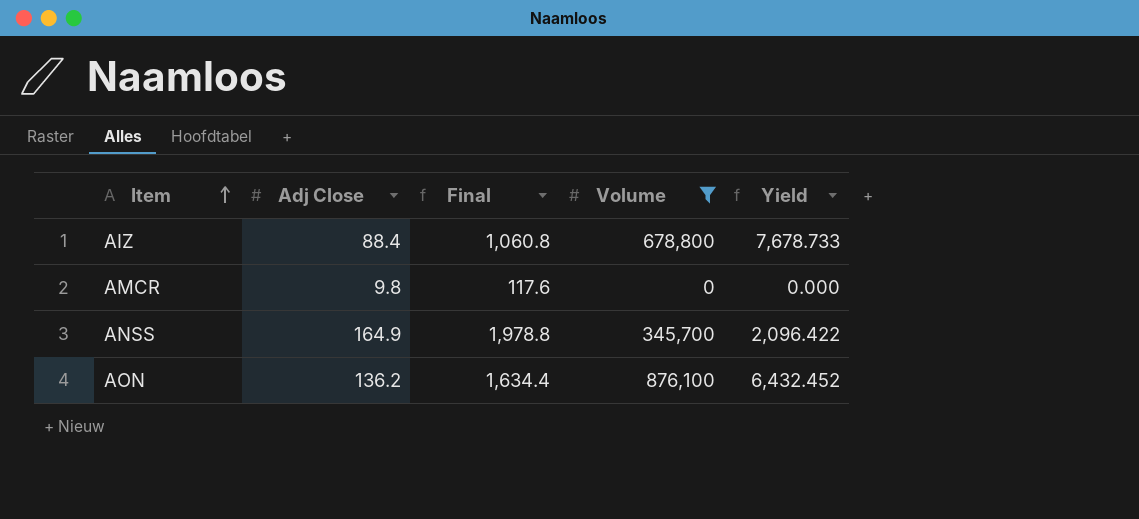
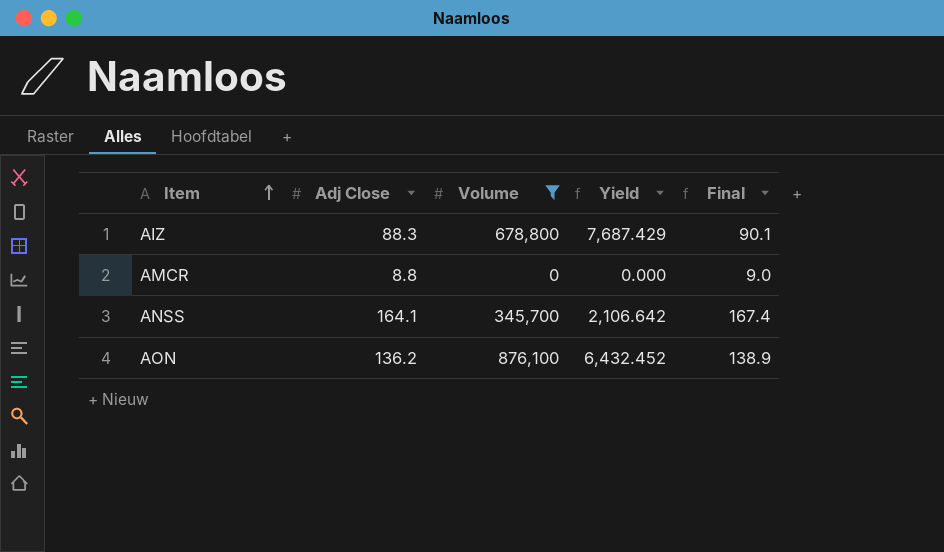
column Final | formula: [Adj Close] * 12 -> [Adj Close] * 1.02
column Final | position: 3 -> 5
AIZ | Adj Close: 88.4 -> 88.3
AIZ | Yield: 7,678.733 -> 7,687.429
AMCR | Adj Close: 9.8 -> 8.8
ANSS | Adj Close: 164.9 -> 164.1
ANSS | Yield: 2,096.422 -> 2,106.642

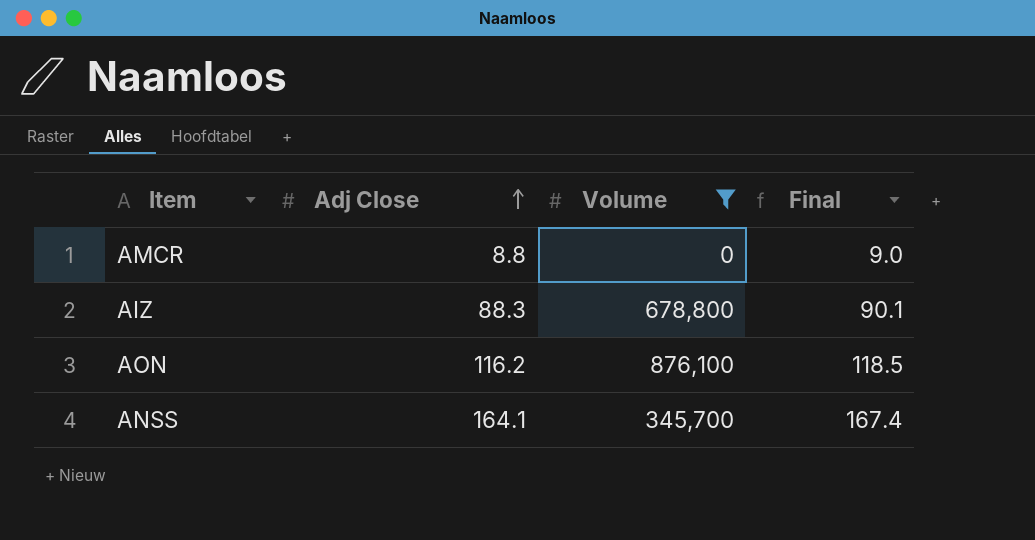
row order: Item ascending -> Adj Close ascending
column Yield | formula: [Volume] / [Adj Close] -> none
AON | Adj Close: 136.2 -> 116.2
AON | Final: 138.9 -> 118.5

